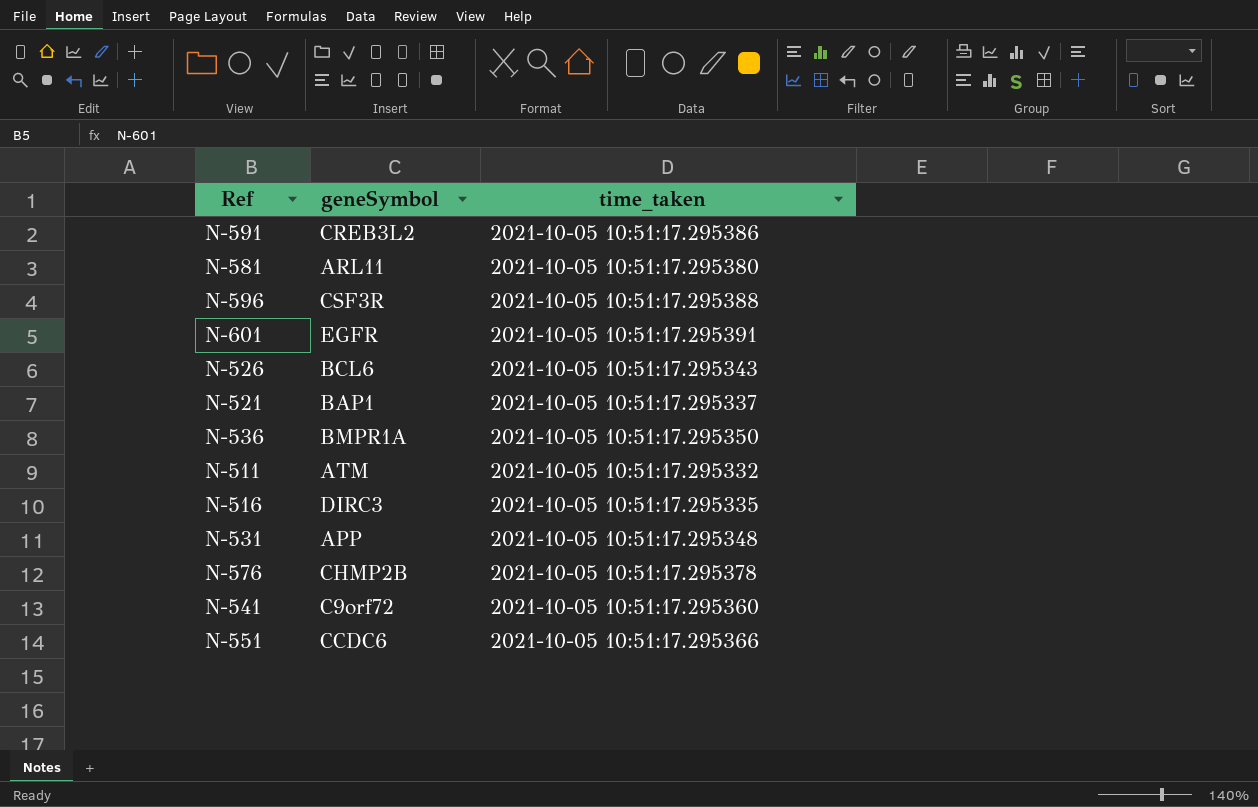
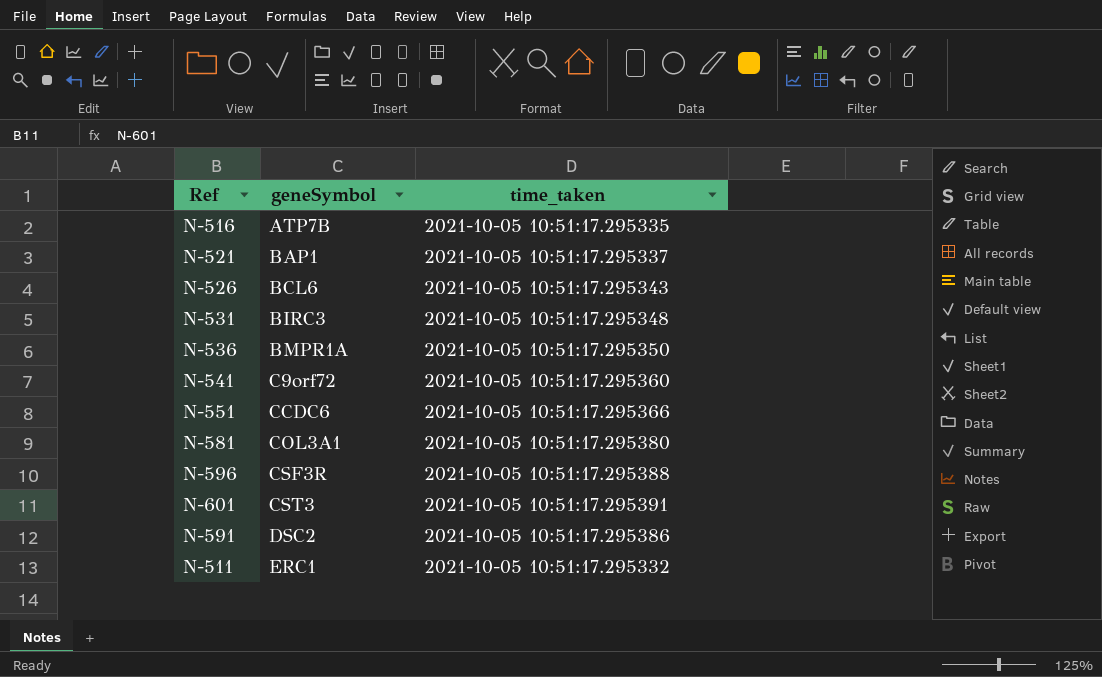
row order: none -> geneSymbol ascending
row N-576: CHMP2B | 2021-10-05 10:51:17.295378 -> none
N-516 | geneSymbol: DIRC3 -> ATP7B
N-531 | geneSymbol: APP -> BIRC3
N-581 | geneSymbol: ARL11 -> COL3A1
N-601 | geneSymbol: EGFR -> CST3
N-591 | geneSymbol: CREB3L2 -> DSC2
N-511 | geneSymbol: ATM -> ERC1

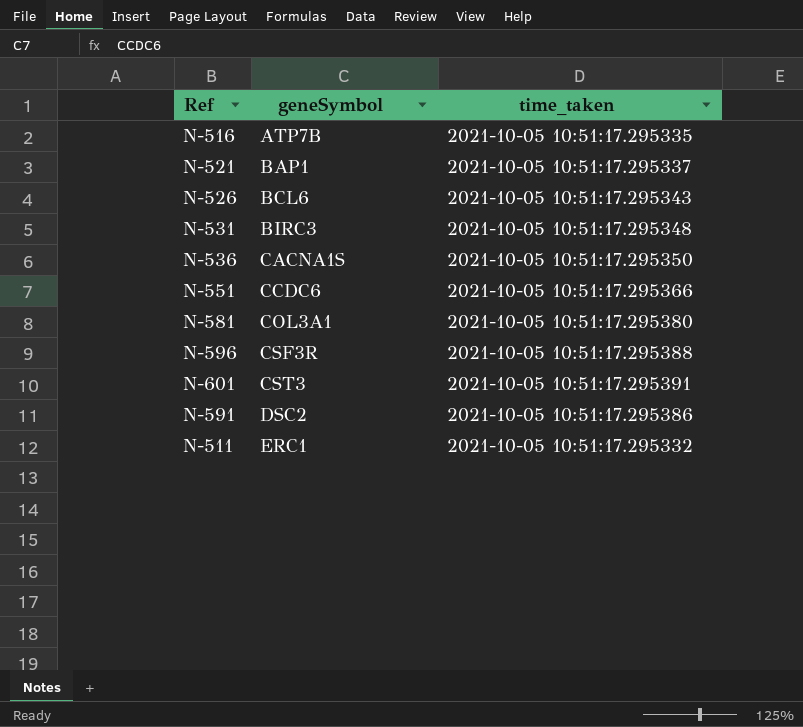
row N-541: C9orf72 | 2021-10-05 10:51:17.295360 -> none
N-536 | geneSymbol: BMPR1A -> CACNA1S

